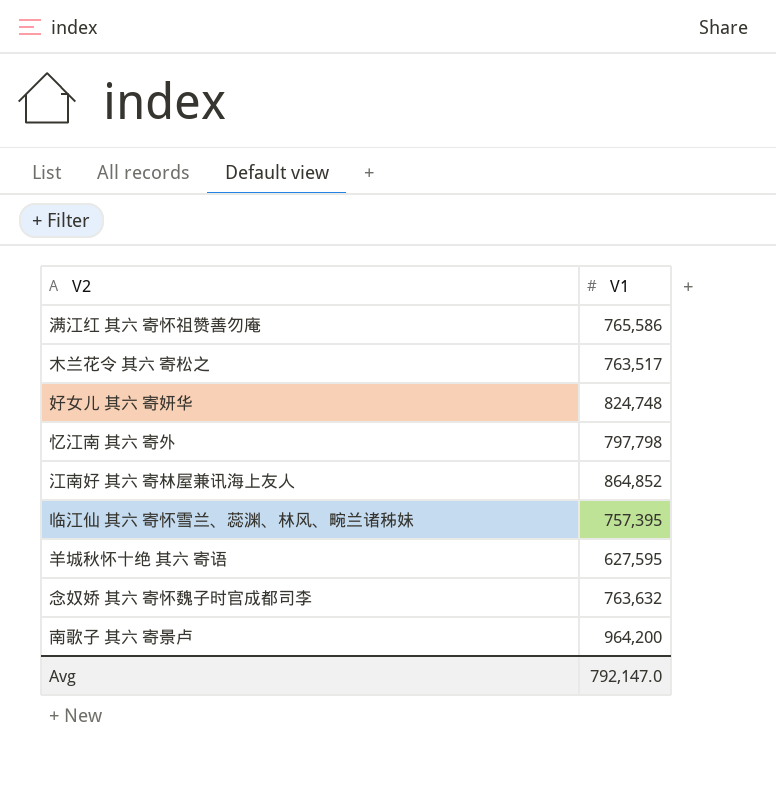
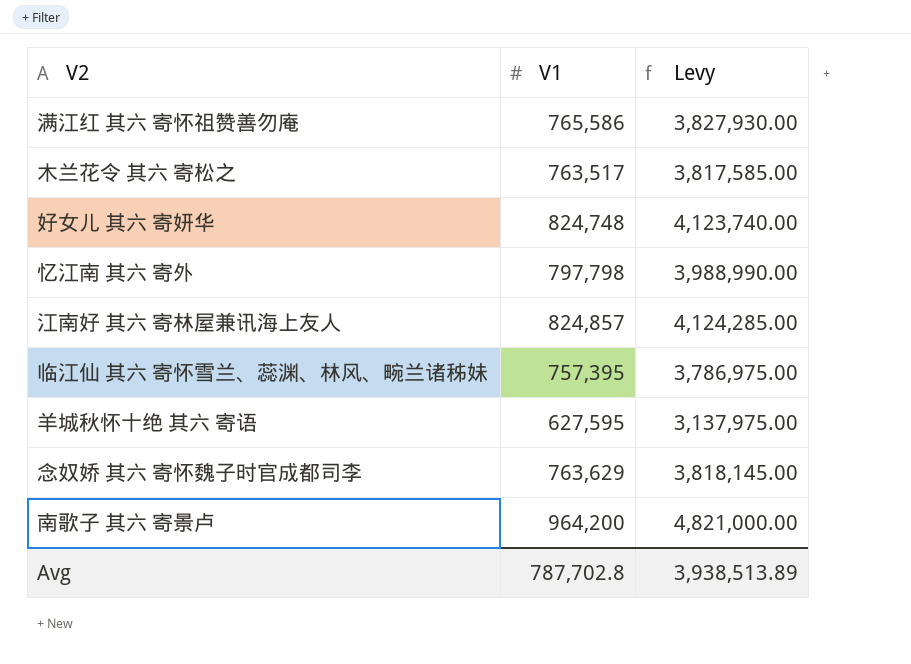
column Levy | formula: none -> [V1] * 5
江南好 其六 寄林屋兼讯海上友人 | V1: 864,852 -> 824,857
念奴娇 其六 寄怀魏子时官成都司李 | V1: 763,632 -> 763,629
Avg | V1: 792,147.0 -> 787,702.8

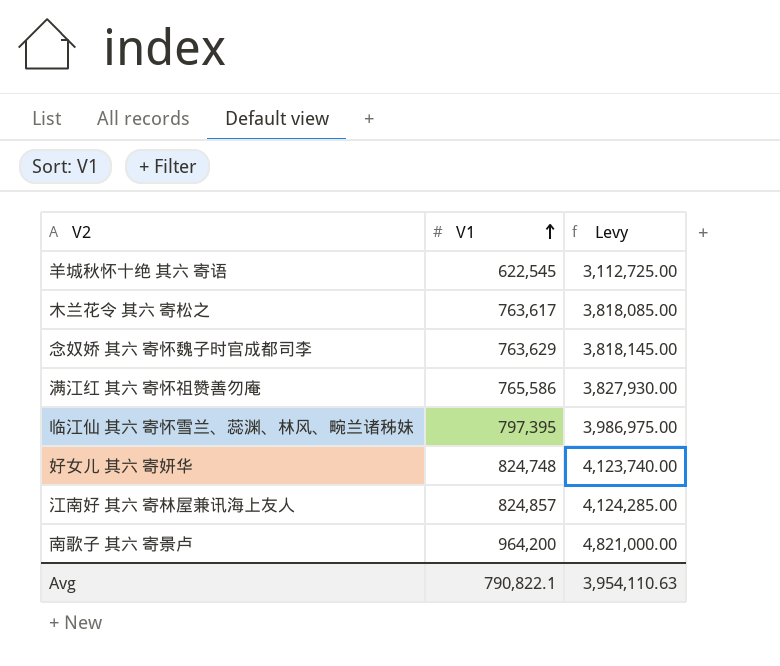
row order: none -> V1 ascending
row 忆江南 其六 寄外: 797,798 | 3,988,990.00 -> none
羊城秋怀十绝 其六 寄语 | V1: 627,595 -> 622,545
羊城秋怀十绝 其六 寄语 | Levy: 3,137,975.00 -> 3,112,725.00
木兰花令 其六 寄松之 | V1: 763,517 -> 763,617
木兰花令 其六 寄松之 | Levy: 3,817,585.00 -> 3,818,085.00
临江仙 其六 寄怀雪兰、蕊渊、林风、畹兰诸秭妹 | V1: 757,395 -> 797,395
临江仙 其六 寄怀雪兰、蕊渊、林风、畹兰诸秭妹 | Levy: 3,786,975.00 -> 3,986,975.00
Avg | V1: 787,702.8 -> 790,822.1
Avg | Levy: 3,938,513.89 -> 3,954,110.63

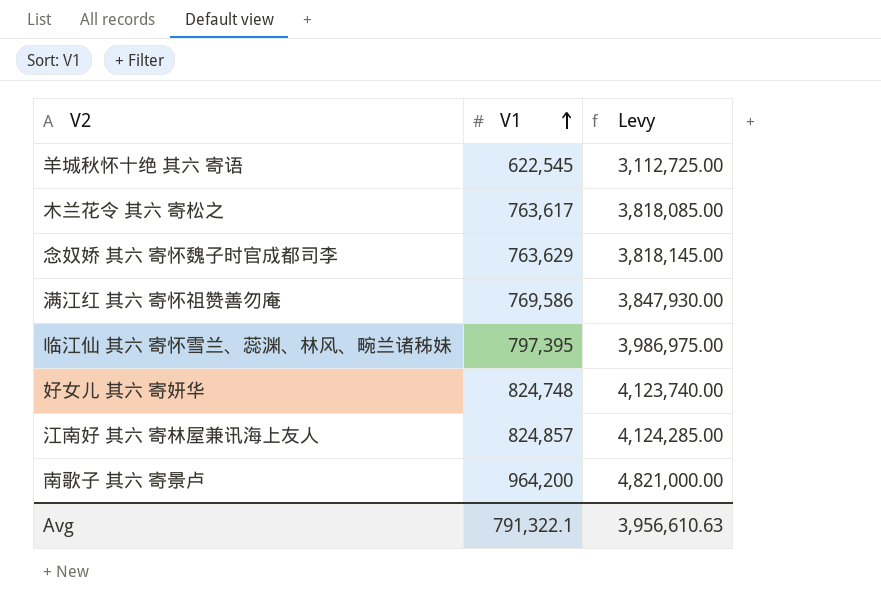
满江红 其六 寄怀祖赞善勿庵 | V1: 765,586 -> 769,586
满江红 其六 寄怀祖赞善勿庵 | Levy: 3,827,930.00 -> 3,847,930.00
Avg | V1: 790,822.1 -> 791,322.1
Avg | Levy: 3,954,110.63 -> 3,956,610.63

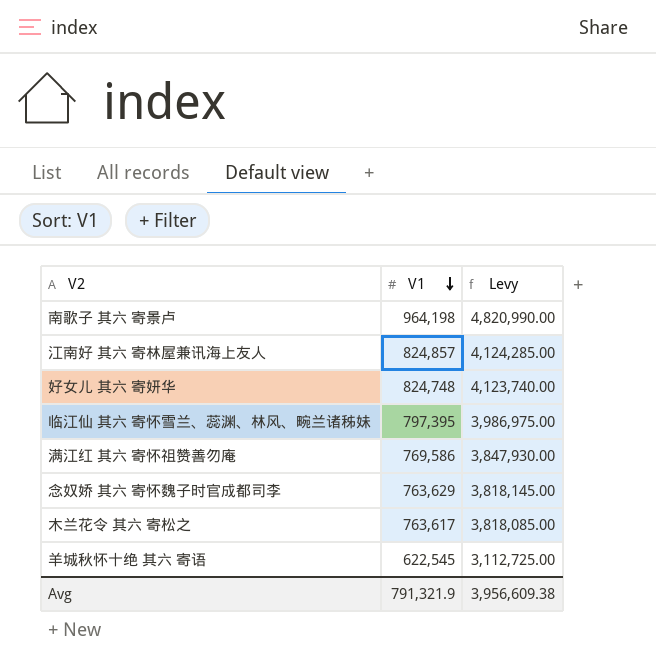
row order: V1 ascending -> V1 descending
南歌子 其六 寄景卢 | V1: 964,200 -> 964,198
南歌子 其六 寄景卢 | Levy: 4,821,000.00 -> 4,820,990.00
Avg | V1: 791,322.1 -> 791,321.9
Avg | Levy: 3,956,610.63 -> 3,956,609.38

